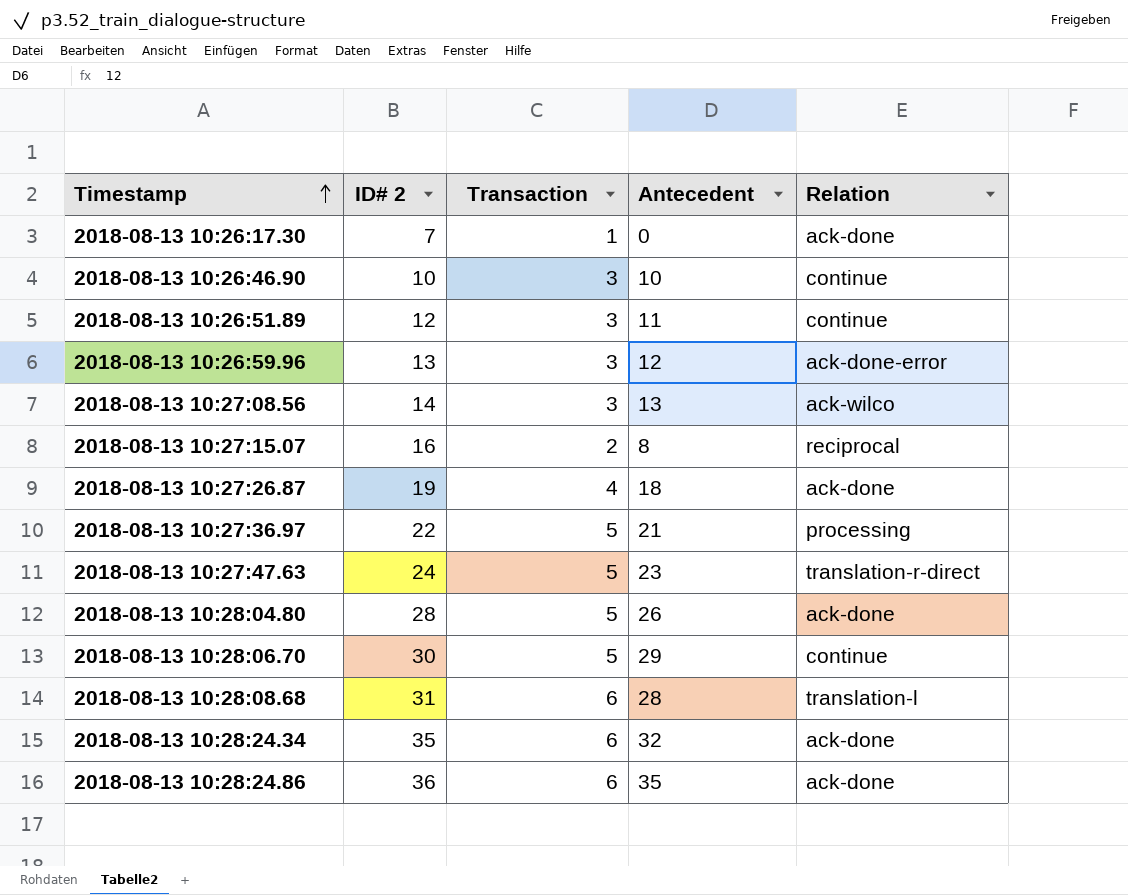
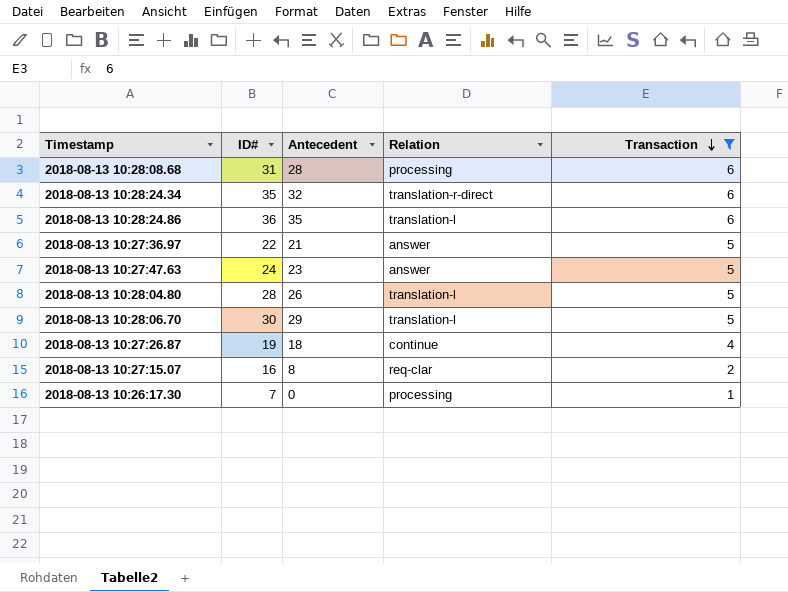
filter: none -> Transaction != 3
row order: Timestamp ascending -> Transaction descending
column name: ID# 2 -> ID#
column Transaction | position: 3 -> 5
2018-08-13 10:28:08.68 | Relation: translation-l -> processing
2018-08-13 10:28:24.34 | Relation: ack-done -> translation-r-direct
2018-08-13 10:28:24.86 | Relation: ack-done -> translation-l
2018-08-13 10:27:36.97 | Relation: processing -> answer
2018-08-13 10:27:47.63 | Relation: translation-r-direct -> answer
2018-08-13 10:28:04.80 | Relation: ack-done -> translation-l
2018-08-13 10:28:06.70 | Relation: continue -> translation-l
2018-08-13 10:27:26.87 | Relation: ack-done -> continue
2018-08-13 10:27:15.07 | Relation: reciprocal -> req-clar
2018-08-13 10:26:17.30 | Relation: ack-done -> processing

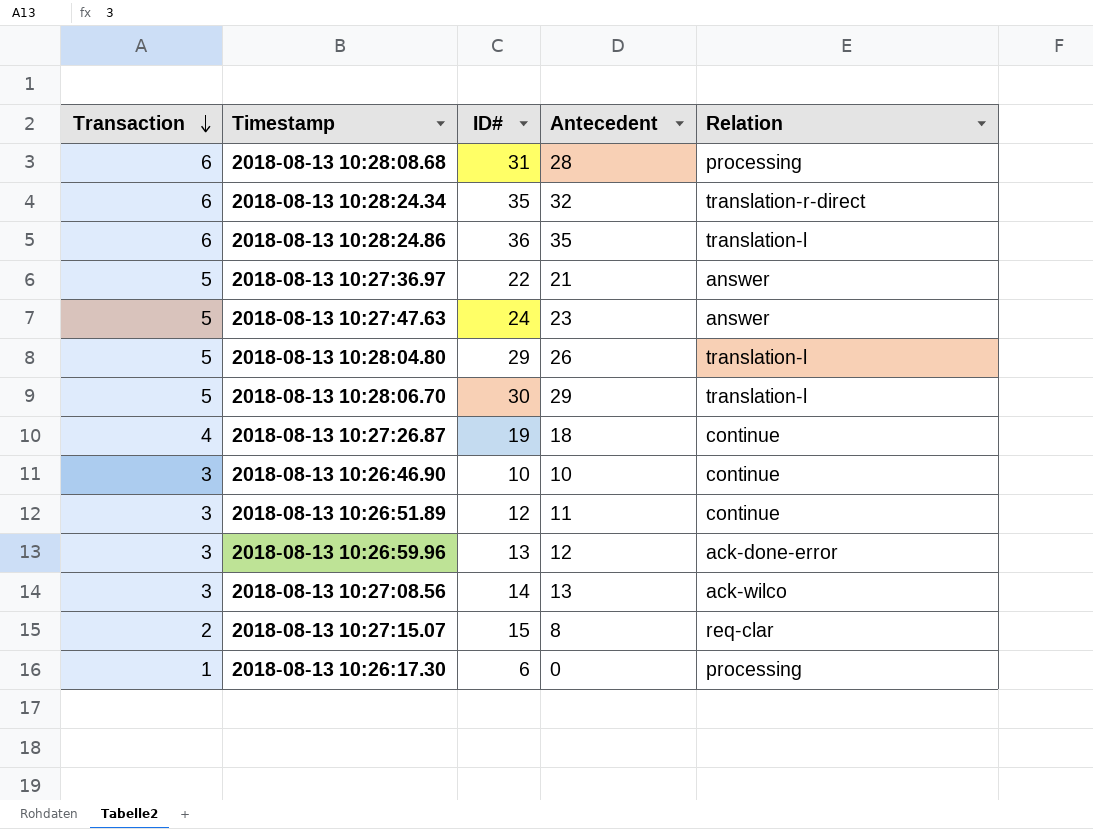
filter: Transaction != 3 -> none
column Transaction | position: 5 -> 1
2018-08-13 10:28:04.80 | ID#: 28 -> 29
2018-08-13 10:27:15.07 | ID#: 16 -> 15
2018-08-13 10:26:17.30 | ID#: 7 -> 6

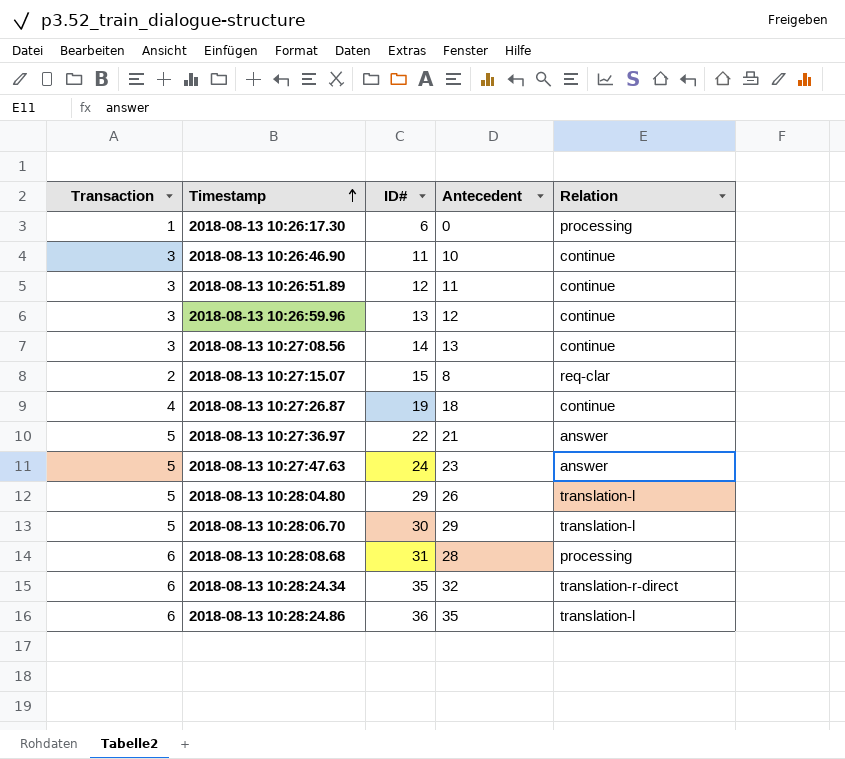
row order: Transaction descending -> Timestamp ascending
2018-08-13 10:26:46.90 | ID#: 10 -> 11
2018-08-13 10:26:59.96 | Relation: ack-done-error -> continue
2018-08-13 10:27:08.56 | Relation: ack-wilco -> continue

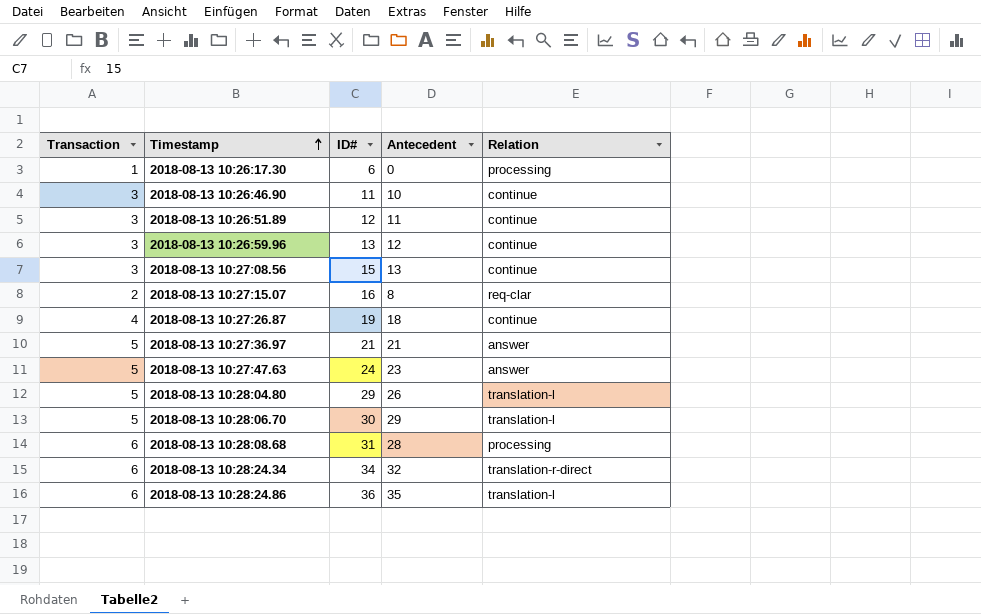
2018-08-13 10:27:08.56 | ID#: 14 -> 15
2018-08-13 10:27:15.07 | ID#: 15 -> 16
2018-08-13 10:27:36.97 | ID#: 22 -> 21
2018-08-13 10:28:24.34 | ID#: 35 -> 34

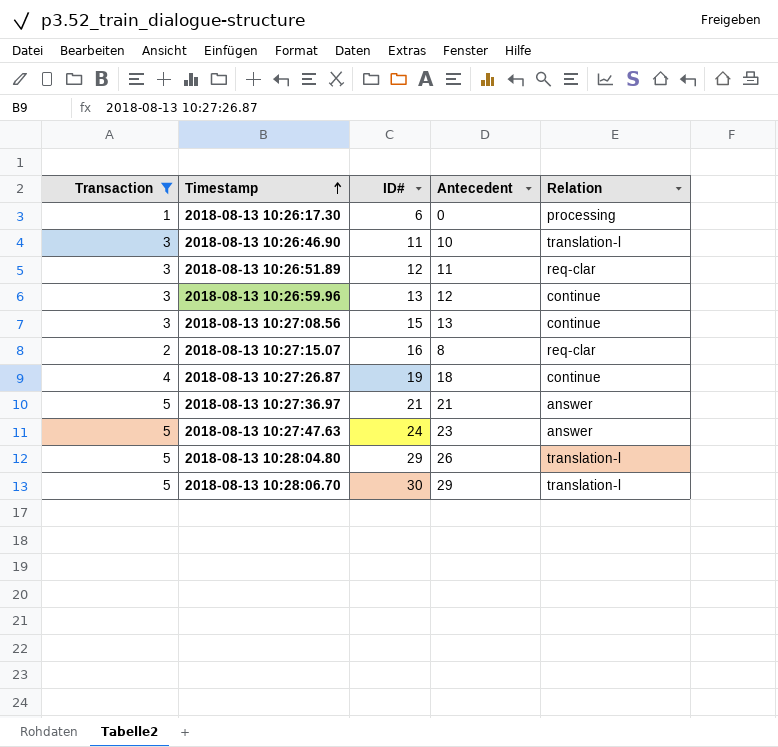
filter: none -> Transaction != 6
2018-08-13 10:26:46.90 | Relation: continue -> translation-l
2018-08-13 10:26:51.89 | Relation: continue -> req-clar

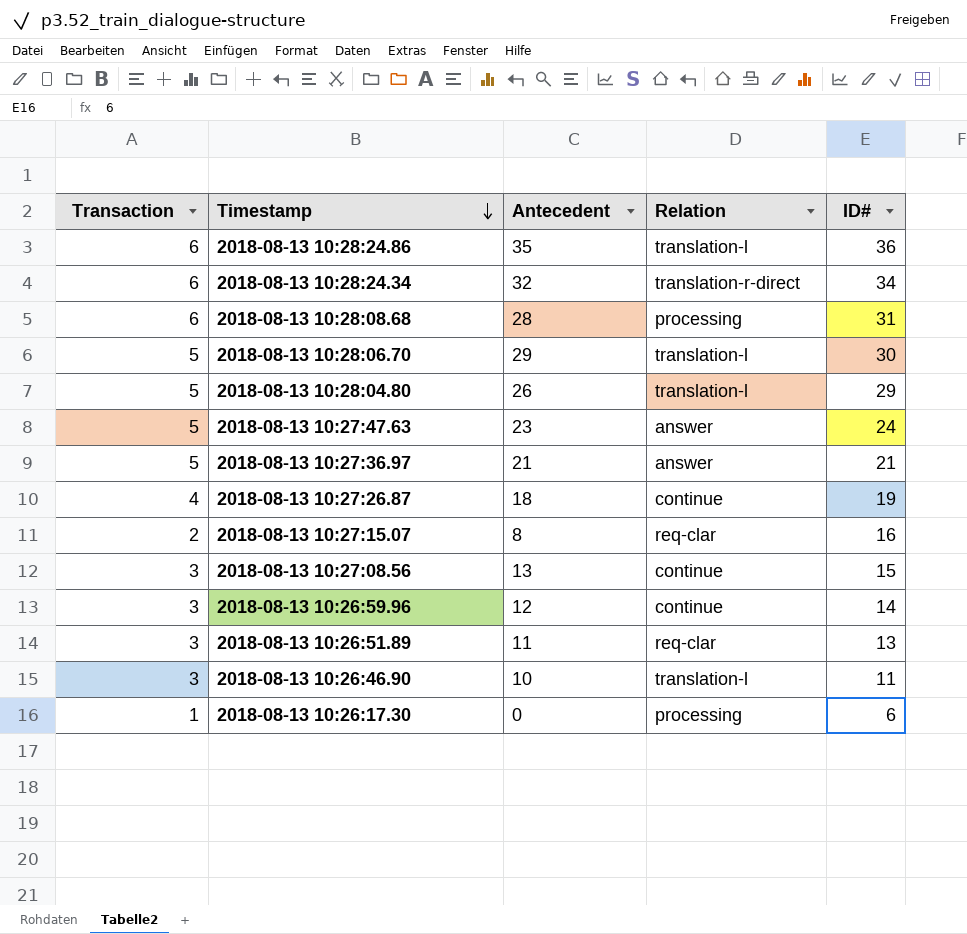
filter: Transaction != 6 -> none
row order: Timestamp ascending -> Timestamp descending
column ID# | position: 3 -> 5
2018-08-13 10:26:59.96 | ID#: 13 -> 14
2018-08-13 10:26:51.89 | ID#: 12 -> 13

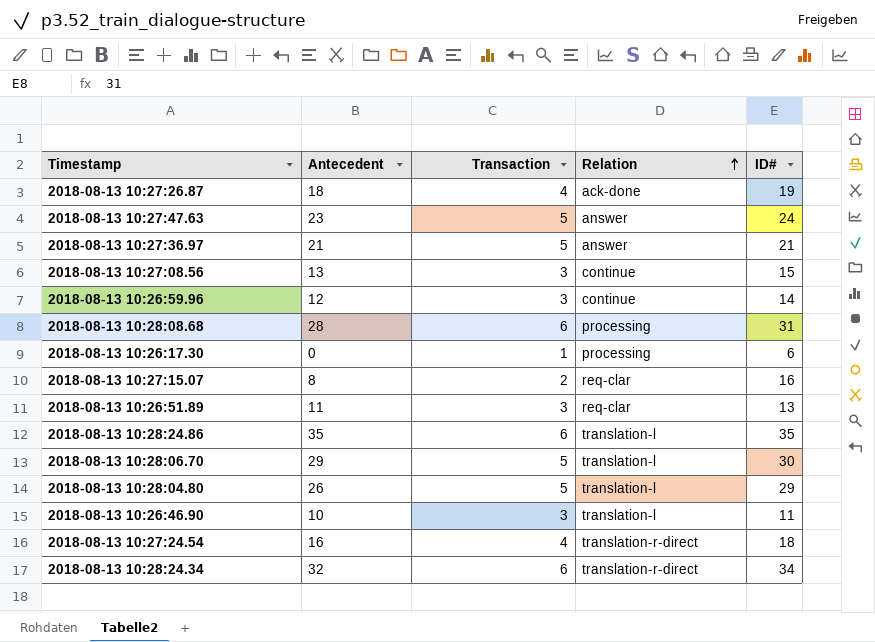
row order: Timestamp descending -> Relation ascending
column Transaction | position: 1 -> 3
2018-08-13 10:27:26.87 | Relation: continue -> ack-done
2018-08-13 10:28:24.86 | ID#: 36 -> 35
row 2018-08-13 10:27:24.54: none -> 16 | 4 | translation-r-direct | 18

